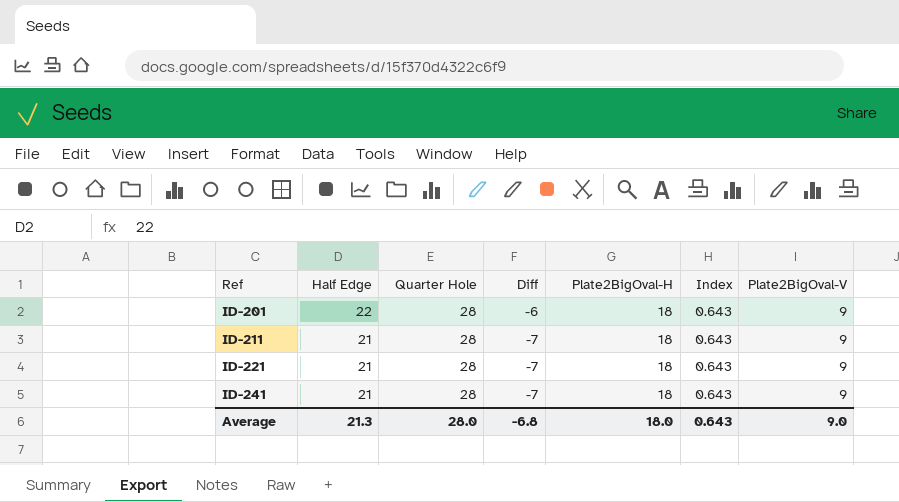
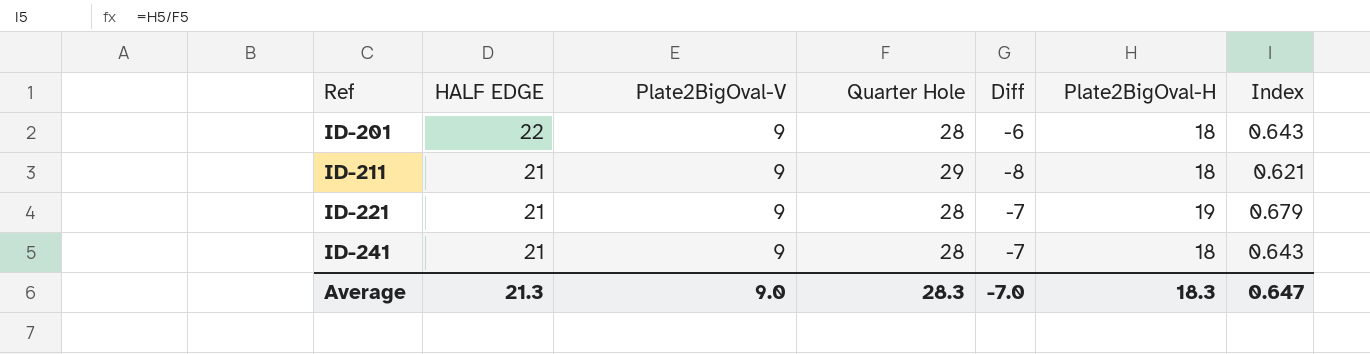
column name: Half Edge -> HALF EDGE
column Plate2BigOval-V | position: 7 -> 3
ID-211 | Quarter Hole: 28 -> 29
ID-211 | Diff: -7 -> -8
ID-211 | Index: 0.643 -> 0.621
ID-221 | Plate2BigOval-H: 18 -> 19
ID-221 | Index: 0.643 -> 0.679
Average | Quarter Hole: 28.0 -> 28.3
Average | Diff: -6.8 -> -7.0
Average | Plate2BigOval-H: 18.0 -> 18.3
Average | Index: 0.643 -> 0.647

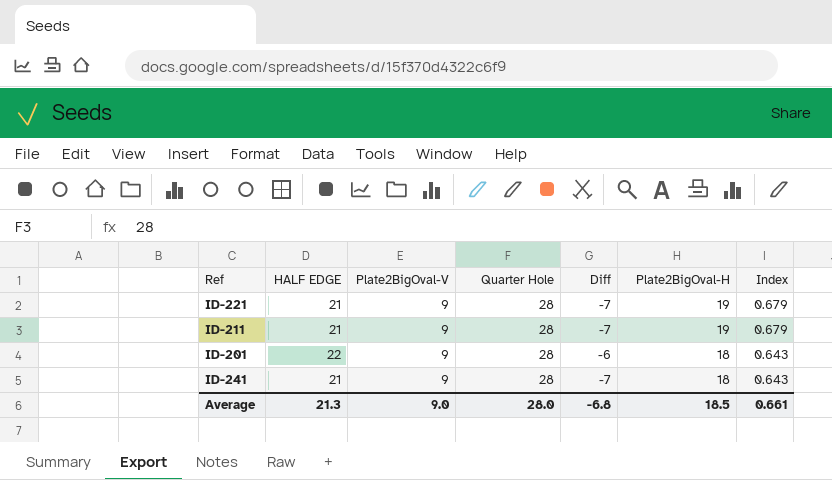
row order: Ref ascending -> Plate2BigOval-H descending
ID-211 | Quarter Hole: 29 -> 28
ID-211 | Diff: -8 -> -7
ID-211 | Plate2BigOval-H: 18 -> 19
ID-211 | Index: 0.621 -> 0.679
Average | Quarter Hole: 28.3 -> 28.0
Average | Diff: -7.0 -> -6.8
Average | Plate2BigOval-H: 18.3 -> 18.5
Average | Index: 0.647 -> 0.661

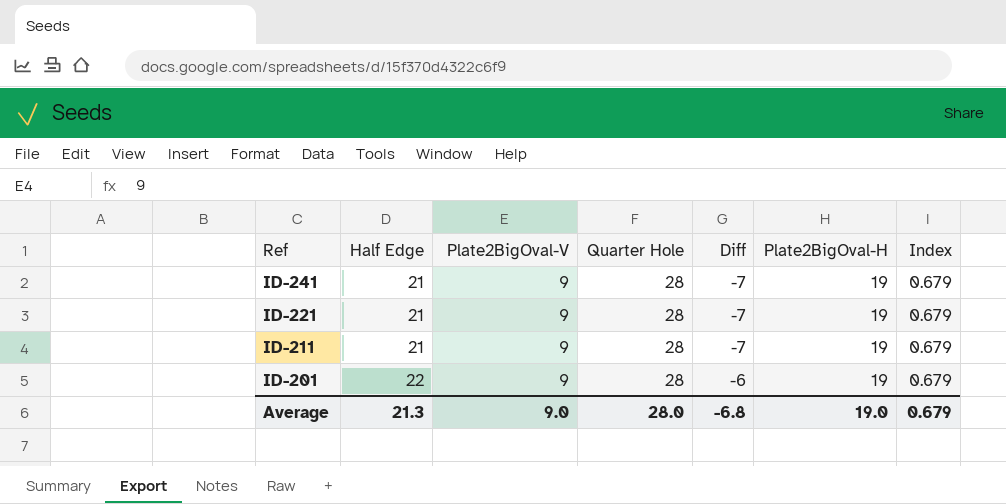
row order: Plate2BigOval-H descending -> Ref descending
column name: HALF EDGE -> Half Edge
ID-241 | Plate2BigOval-H: 18 -> 19
ID-241 | Index: 0.643 -> 0.679
ID-201 | Plate2BigOval-H: 18 -> 19
ID-201 | Index: 0.643 -> 0.679
Average | Plate2BigOval-H: 18.5 -> 19.0
Average | Index: 0.661 -> 0.679

